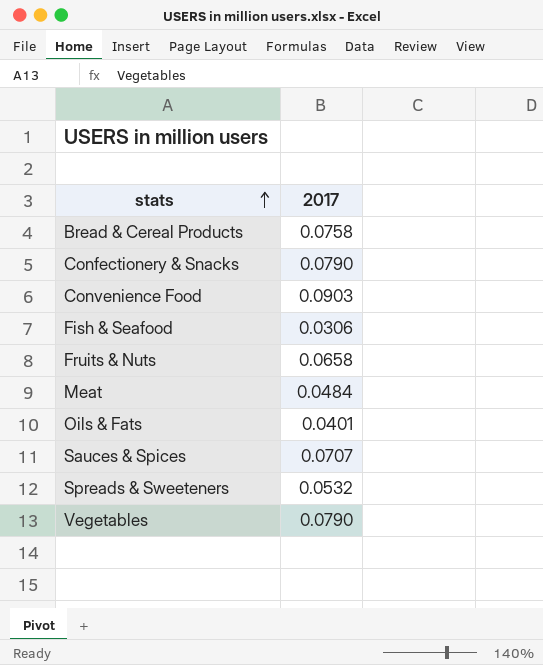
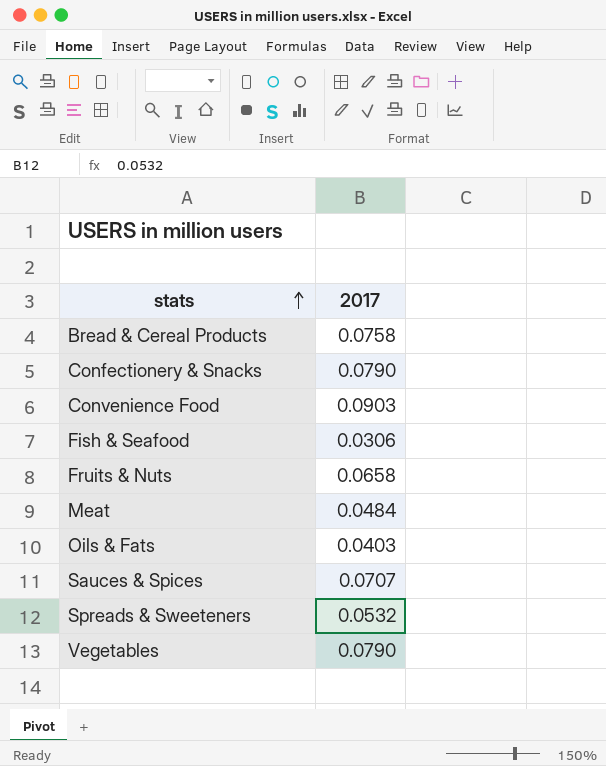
Oils & Fats | 2017: 0.0401 -> 0.0403

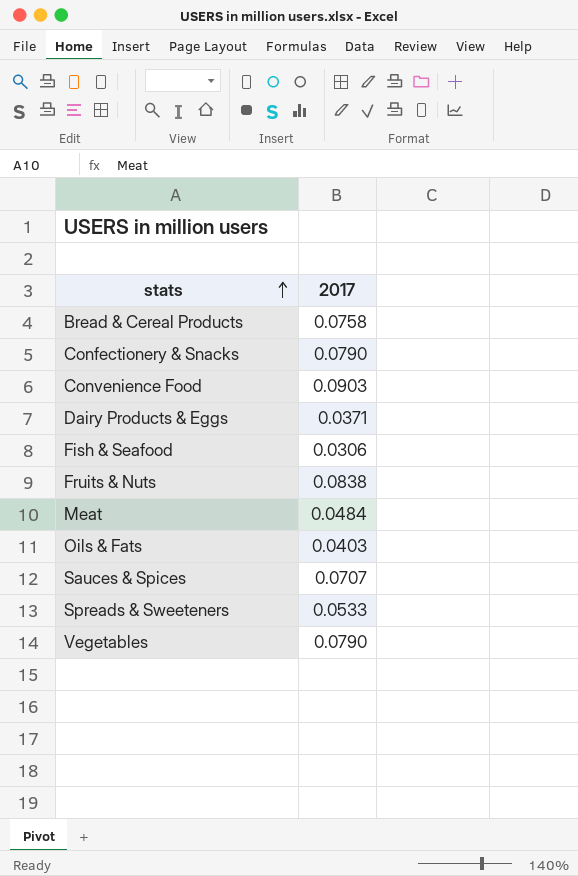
row Dairy Products & Eggs: none -> 0.0371
Fruits & Nuts | 2017: 0.0658 -> 0.0838
Spreads & Sweeteners | 2017: 0.0532 -> 0.0533

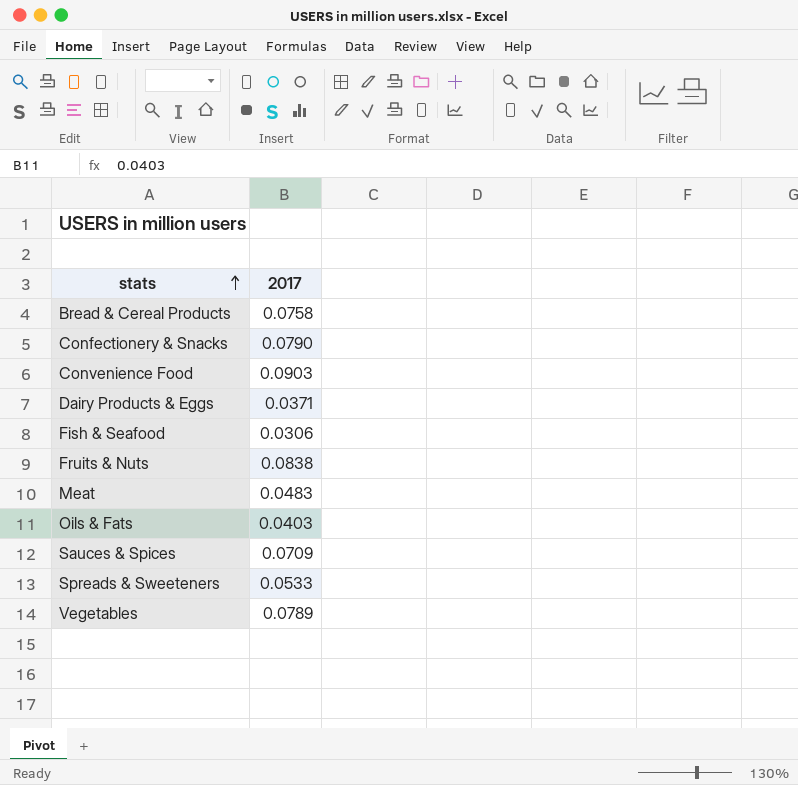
Meat | 2017: 0.0484 -> 0.0483
Sauces & Spices | 2017: 0.0707 -> 0.0709
Vegetables | 2017: 0.0790 -> 0.0789

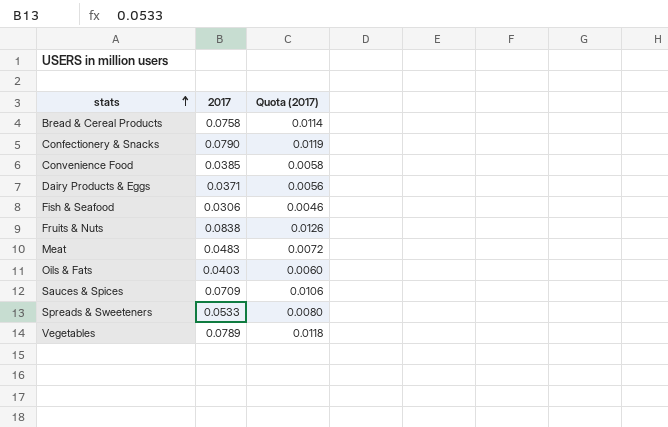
column Quota (2017) | formula: none -> [2017] * 0.15
Convenience Food | 2017: 0.0903 -> 0.0385

